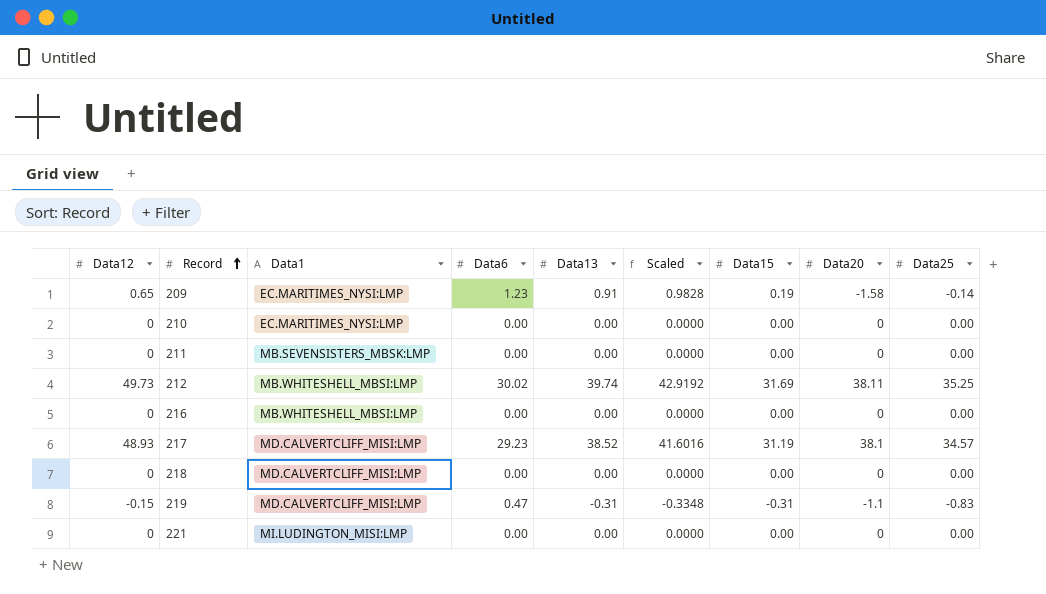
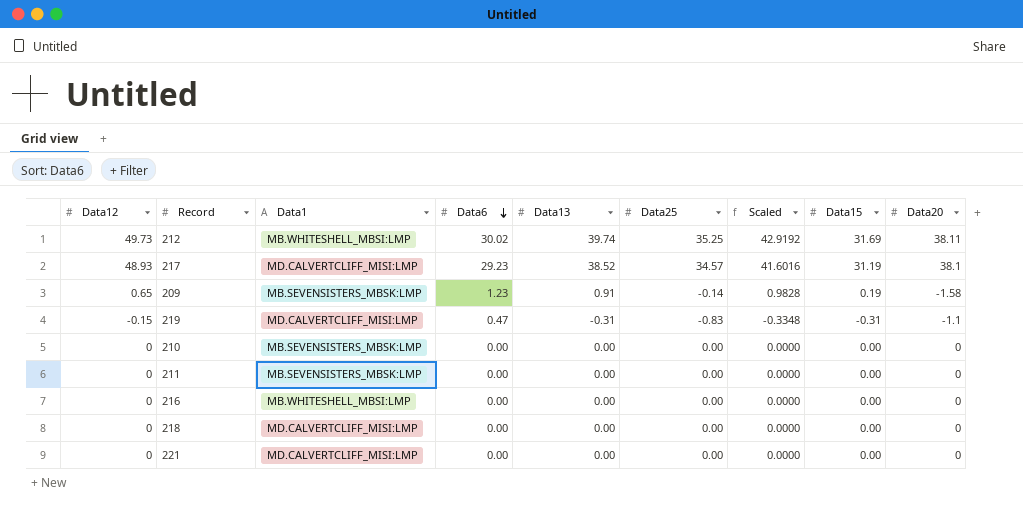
row order: Record ascending -> Data6 descending
column Data25 | position: 9 -> 6
209 | Data1: EC.MARITIMES_NYSI:LMP -> MB.SEVENSISTERS_MBSK:LMP
210 | Data1: EC.MARITIMES_NYSI:LMP -> MB.SEVENSISTERS_MBSK:LMP
221 | Data1: MI.LUDINGTON_MISI:LMP -> MD.CALVERTCLIFF_MISI:LMP

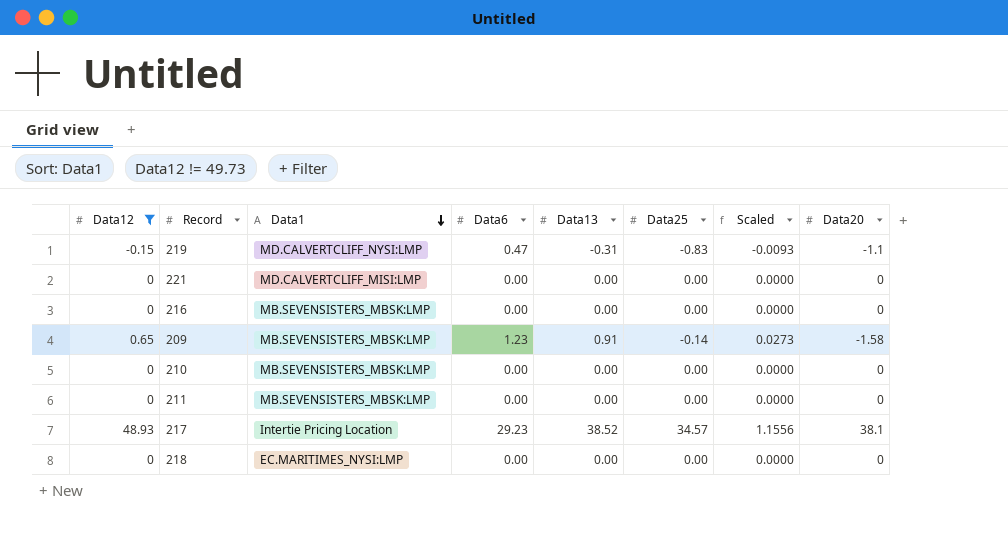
filter: none -> Data12 != 49.73
row order: Data6 descending -> Data1 descending
column Data15 | position: 8 -> none
column Scaled | formula: [Data13] * 1.08 -> [Data13] * 0.03
219 | Data1: MD.CALVERTCLIFF_MISI:LMP -> MD.CALVERTCLIFF_NYSI:LMP
216 | Data1: MB.WHITESHELL_MBSI:LMP -> MB.SEVENSISTERS_MBSK:LMP
217 | Data1: MD.CALVERTCLIFF_MISI:LMP -> Intertie Pricing Location
218 | Data1: MD.CALVERTCLIFF_MISI:LMP -> EC.MARITIMES_NYSI:LMP

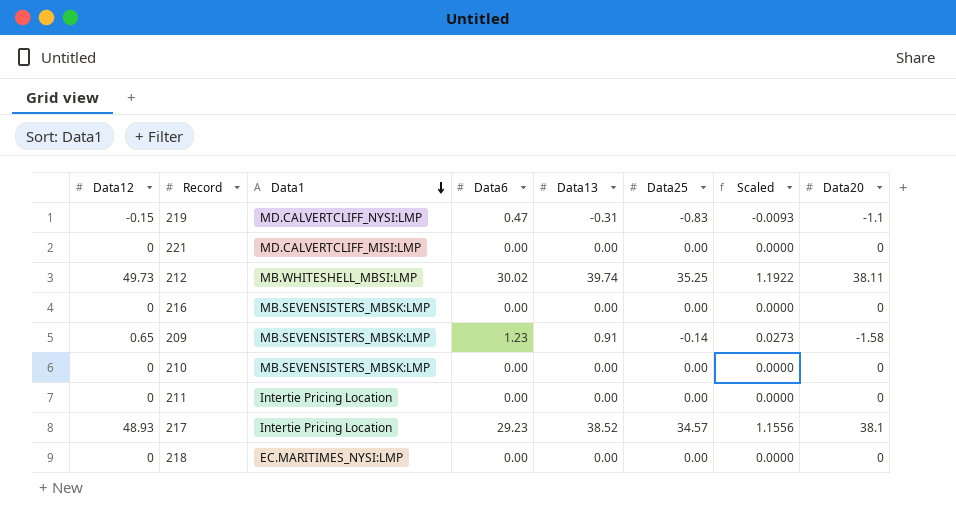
filter: Data12 != 49.73 -> none
211 | Data1: MB.SEVENSISTERS_MBSK:LMP -> Intertie Pricing Location

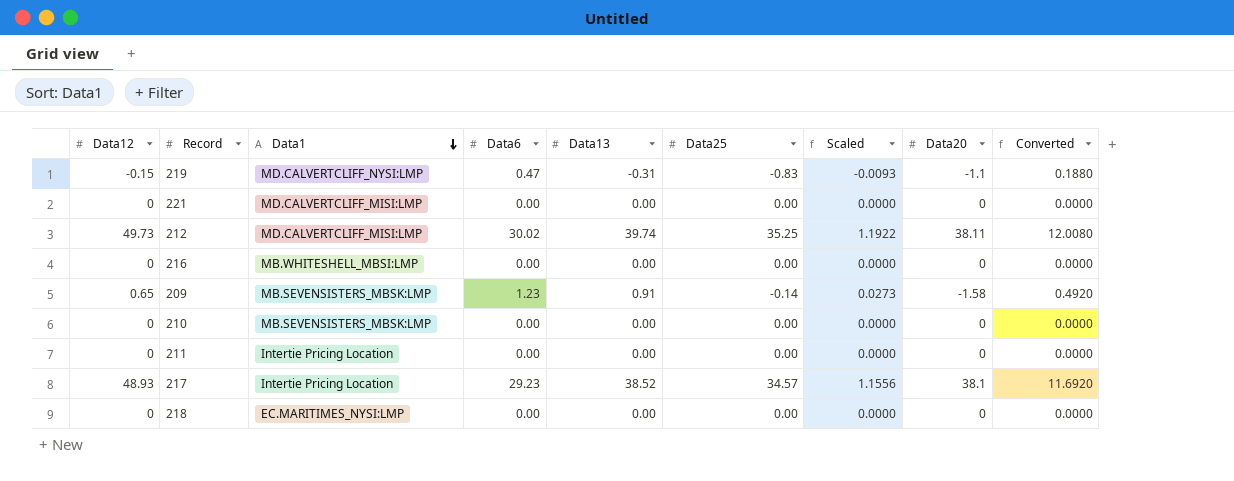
column Converted | formula: none -> [Data6] * 0.4
212 | Data1: MB.WHITESHELL_MBSI:LMP -> MD.CALVERTCLIFF_MISI:LMP
216 | Data1: MB.SEVENSISTERS_MBSK:LMP -> MB.WHITESHELL_MBSI:LMP

